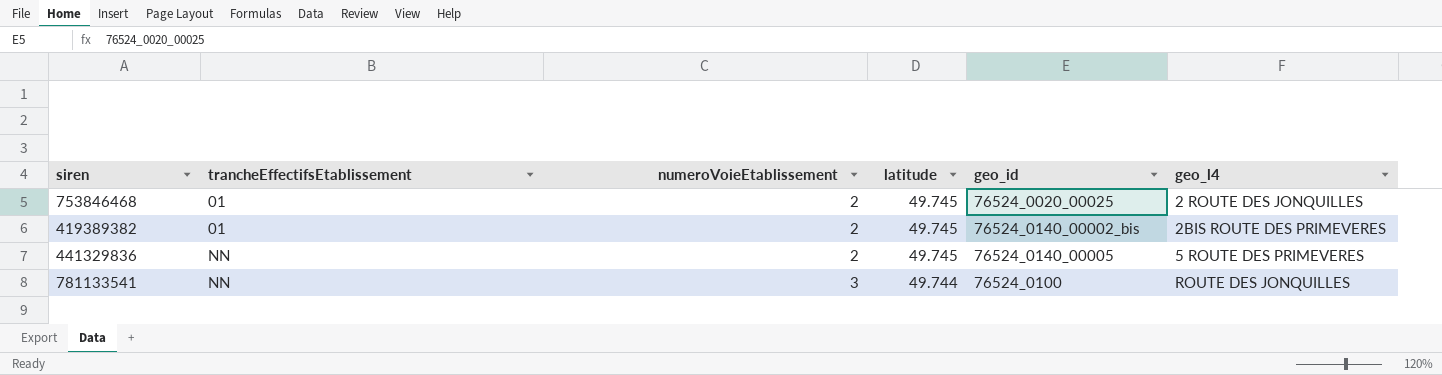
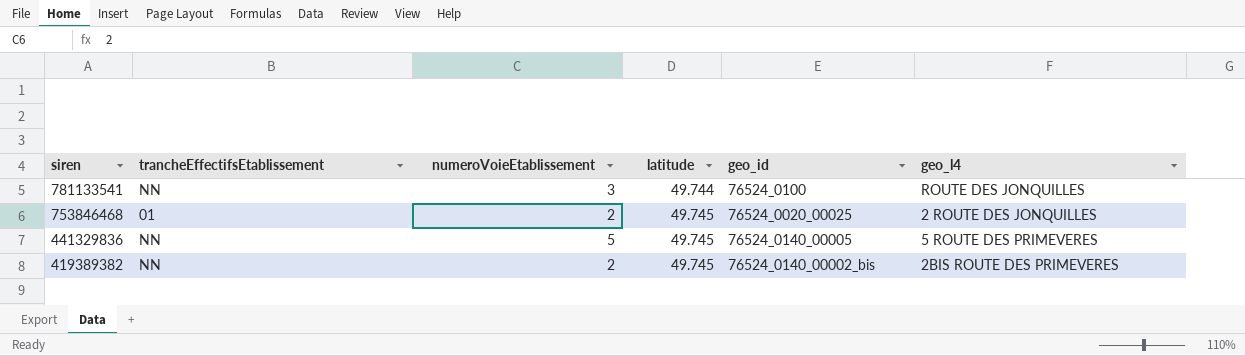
row order: trancheEffectifsEtablissement ascending -> siren descending
441329836 | numeroVoieEtablissement: 2 -> 5
419389382 | trancheEffectifsEtablissement: 01 -> NN

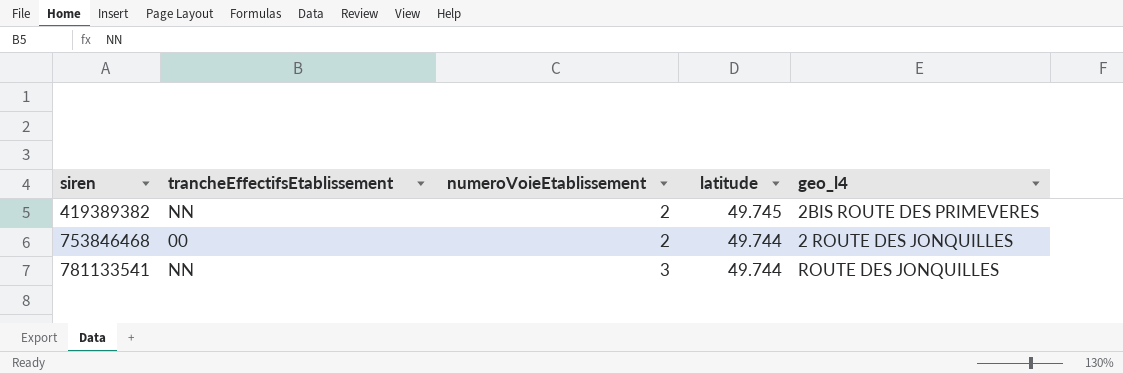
row order: siren descending -> siren ascending
column geo_id | position: 5 -> none
row 441329836: NN | 5 | 49.745 | 76524_0140_00005 | 5 ROUTE DES PRIMEVERES -> none
753846468 | trancheEffectifsEtablissement: 01 -> 00
753846468 | latitude: 49.745 -> 49.744

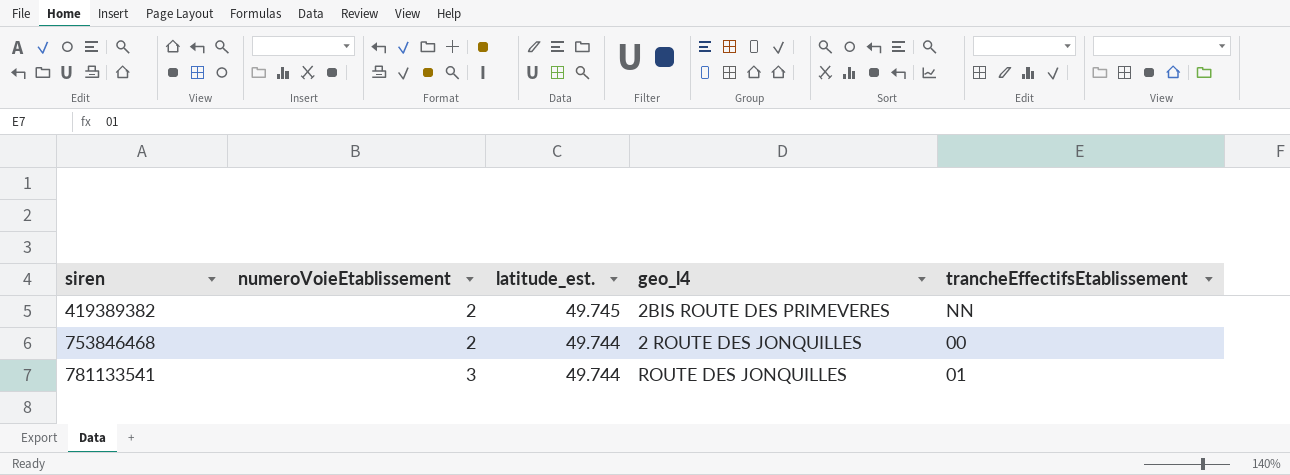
column name: latitude -> latitude_est.
column trancheEffectifsEtablissement | position: 2 -> 5
781133541 | trancheEffectifsEtablissement: NN -> 01

